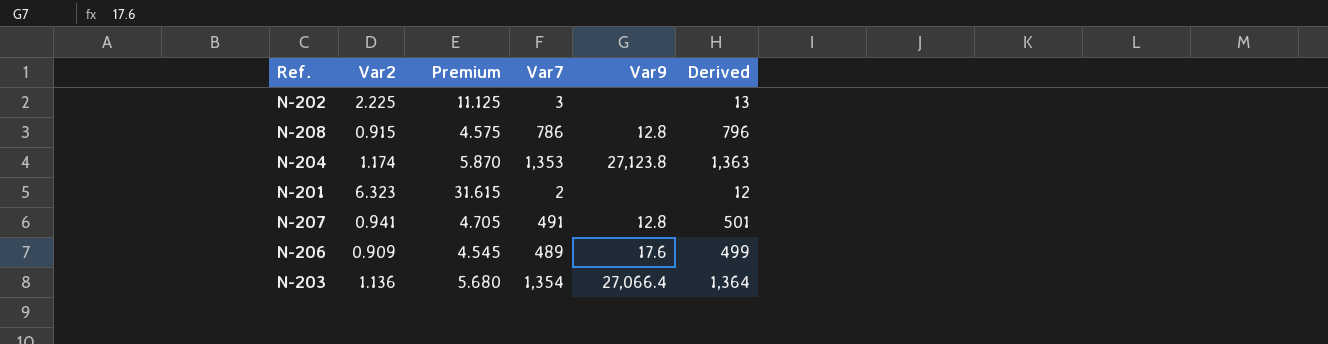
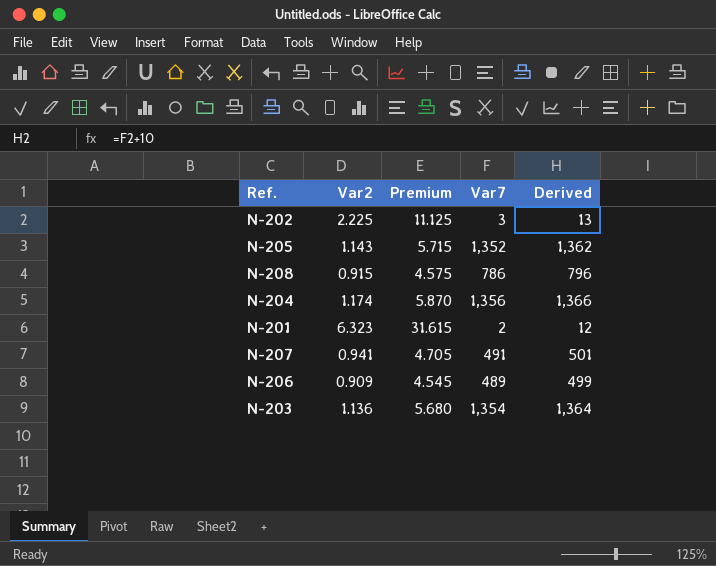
column Var9 | position: 5 -> none
row N-205: none -> 1.143 | 5.715 | 1,352 | 1,362
N-204 | Var7: 1,353 -> 1,356
N-204 | Derived: 1,363 -> 1,366

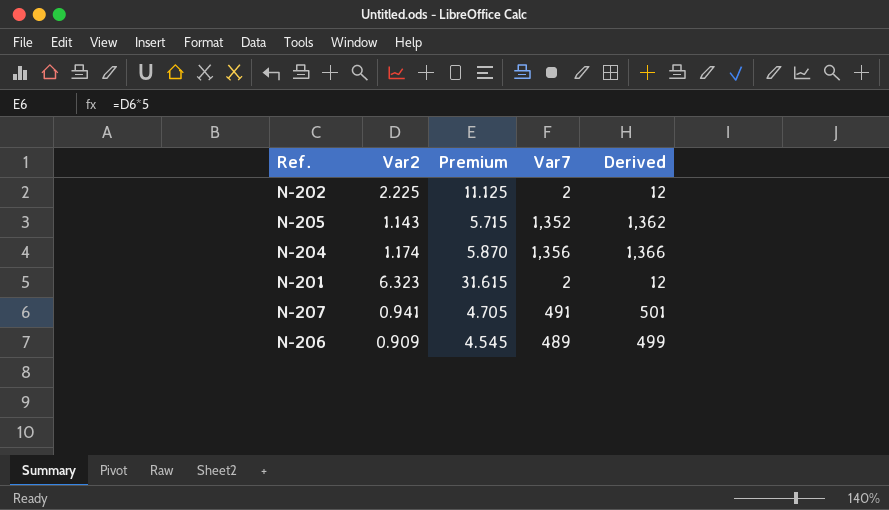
row N-208: 0.915 | 4.575 | 786 | 796 -> none
row N-203: 1.136 | 5.680 | 1,354 | 1,364 -> none
N-202 | Var7: 3 -> 2
N-202 | Derived: 13 -> 12

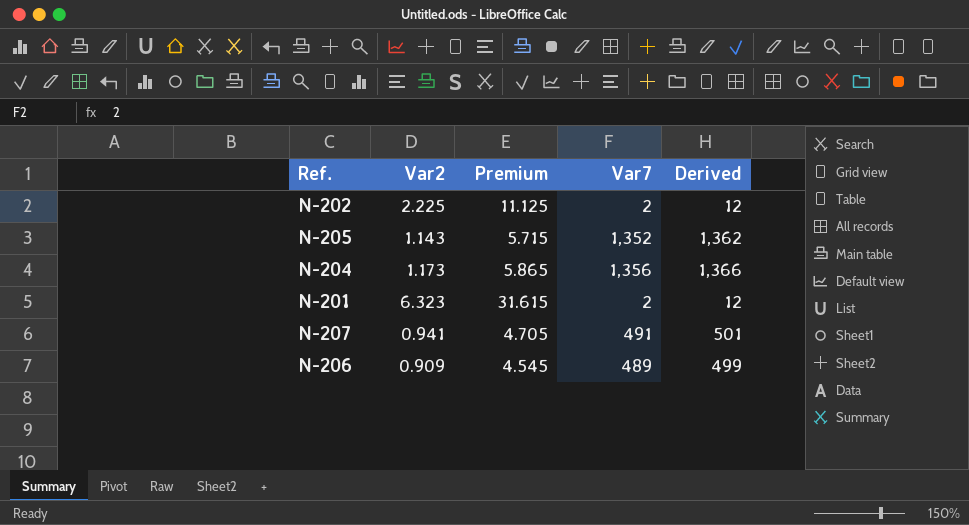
N-204 | Var2: 1.174 -> 1.173
N-204 | Premium: 5.870 -> 5.865

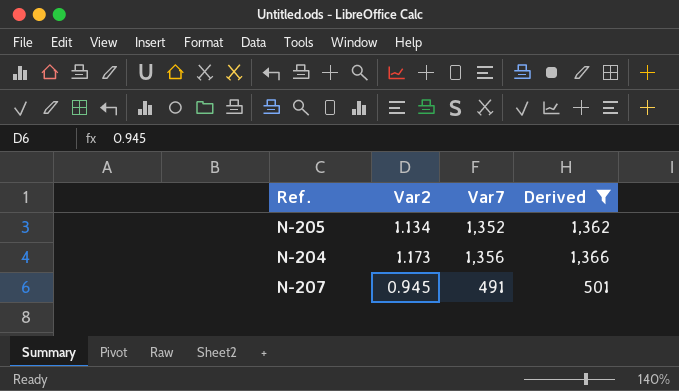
filter: none -> Derived >= 501
column Premium | formula: [Var2] * 5 -> none
N-205 | Var2: 1.143 -> 1.134
N-207 | Var2: 0.941 -> 0.945

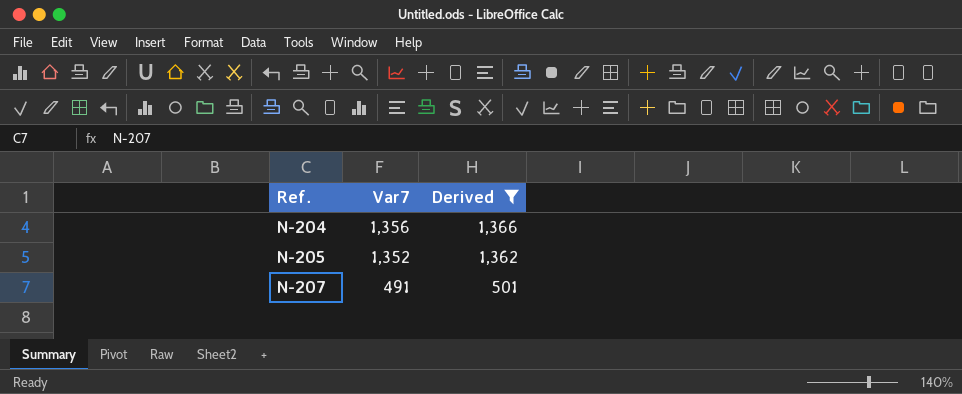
row order: none -> Ref. ascending
column Var2 | position: 2 -> none

